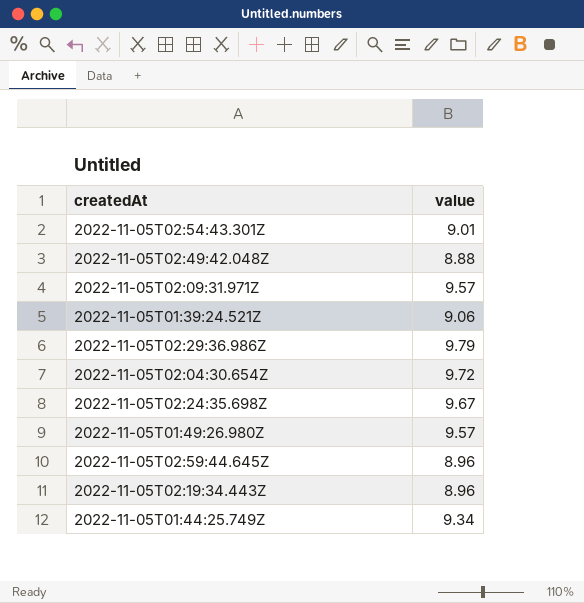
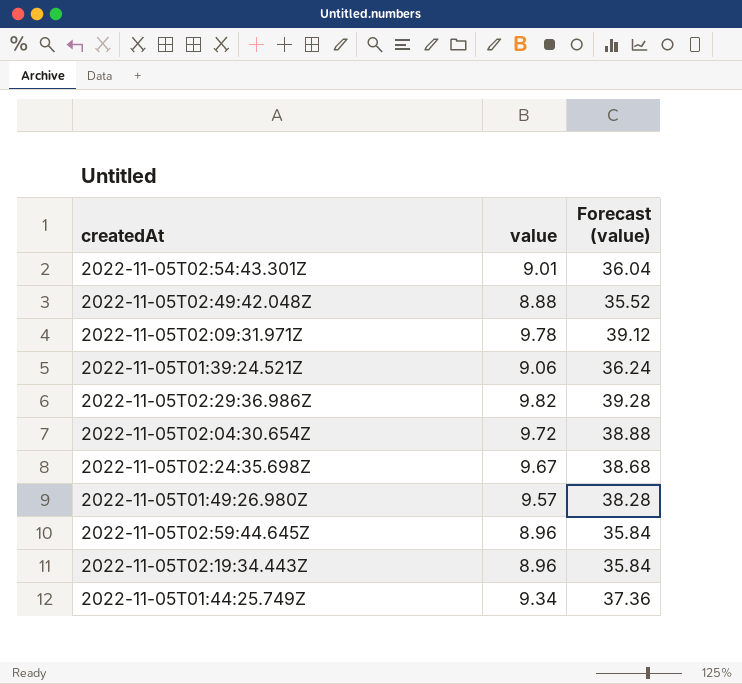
column Forecast (value) | formula: none -> [value] * 4
2022-11-05T02:09:31.971Z | value: 9.57 -> 9.78
2022-11-05T02:29:36.986Z | value: 9.79 -> 9.82

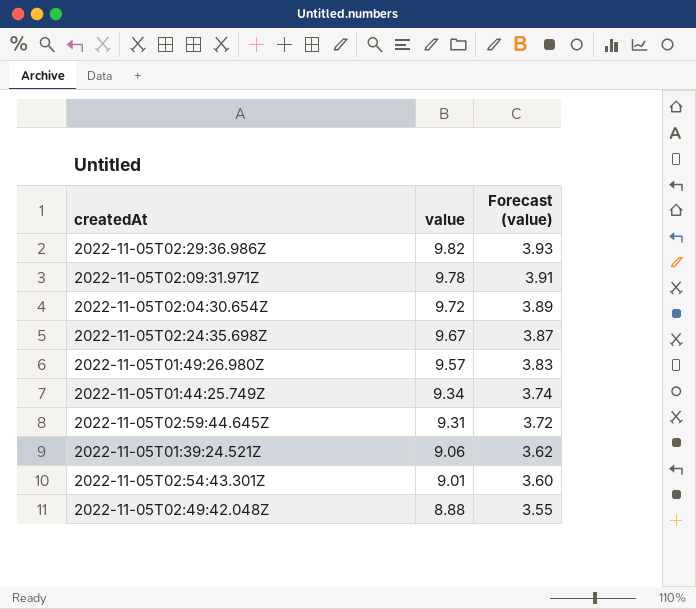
row order: none -> value descending
column Forecast (value) | formula: [value] * 4 -> [value] * 0.4
row 2022-11-05T02:19:34.443Z: 8.96 | 35.84 -> none
2022-11-05T02:59:44.645Z | value: 8.96 -> 9.31

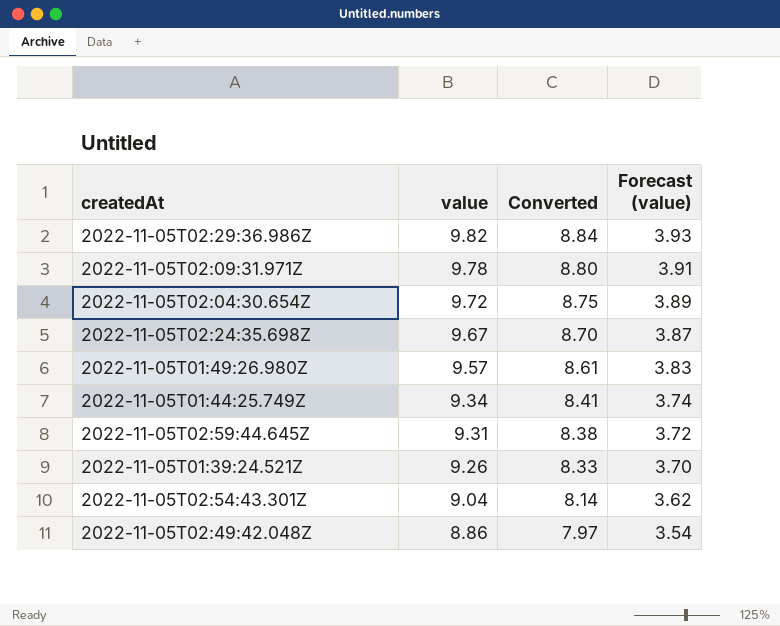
column Converted | formula: none -> [value] * 0.9
2022-11-05T01:39:24.521Z | value: 9.06 -> 9.26
2022-11-05T01:39:24.521Z | Forecast (value): 3.62 -> 3.70
2022-11-05T02:54:43.301Z | value: 9.01 -> 9.04
2022-11-05T02:54:43.301Z | Forecast (value): 3.60 -> 3.62
2022-11-05T02:49:42.048Z | value: 8.88 -> 8.86
2022-11-05T02:49:42.048Z | Forecast (value): 3.55 -> 3.54

